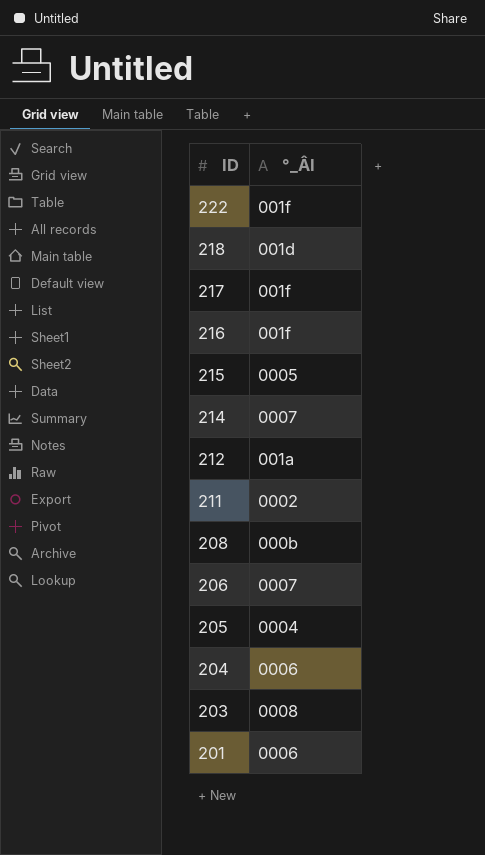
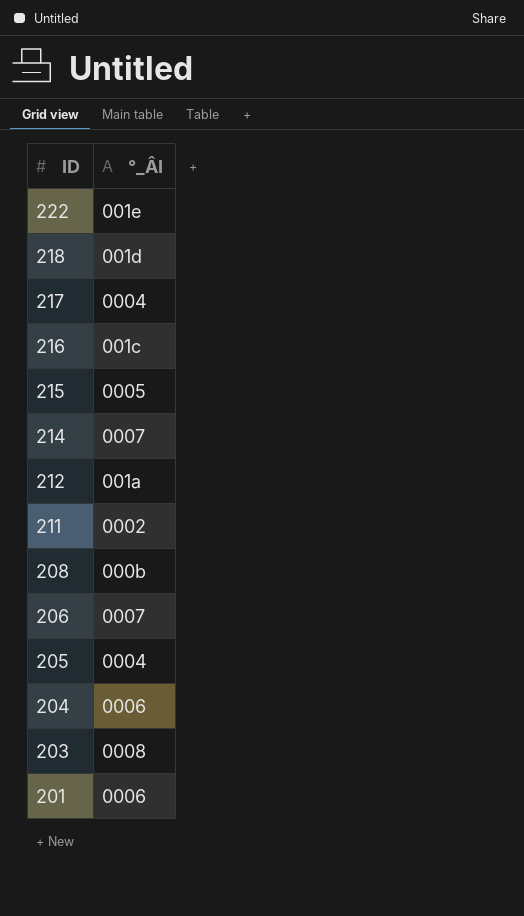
222 | °_ÂI: 001f -> 001e
217 | °_ÂI: 001f -> 0004
216 | °_ÂI: 001f -> 001c

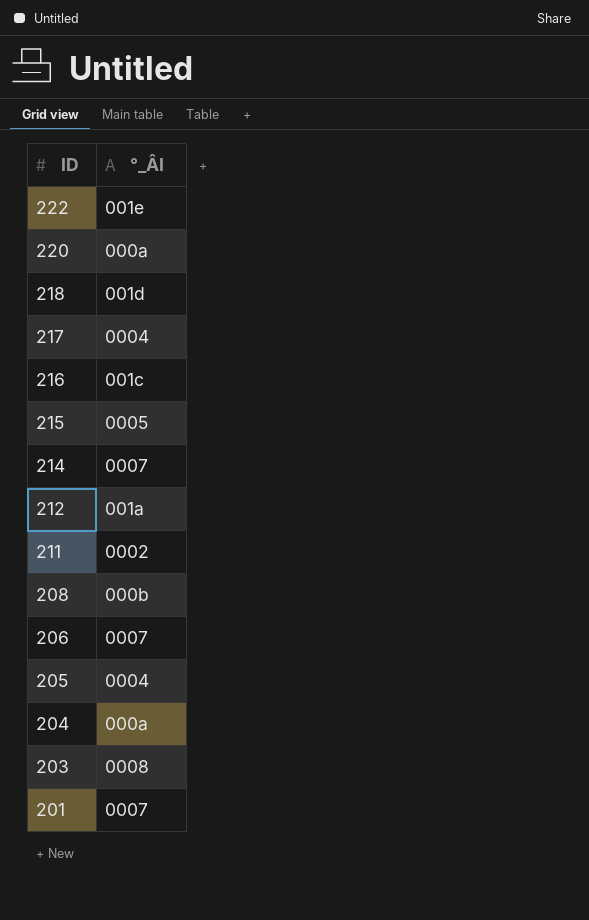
row 220: none -> 000a
204 | °_ÂI: 0006 -> 000a
201 | °_ÂI: 0006 -> 0007

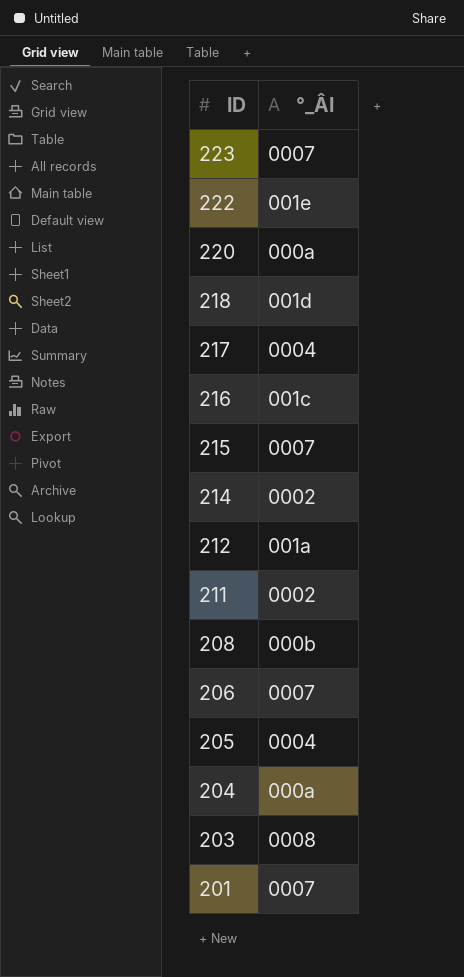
row 223: none -> 0007
215 | °_ÂI: 0005 -> 0007
214 | °_ÂI: 0007 -> 0002

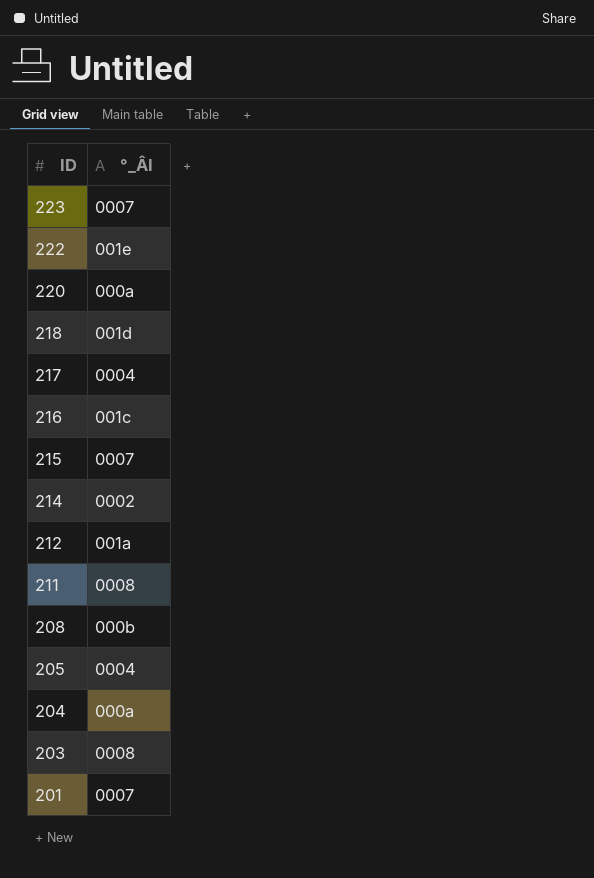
row 206: 0007 -> none
211 | °_ÂI: 0002 -> 0008

